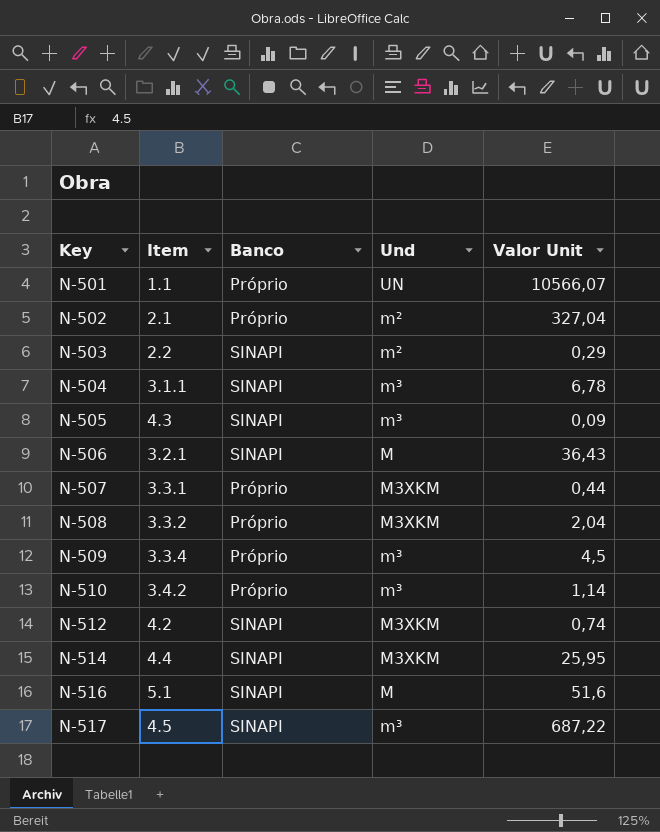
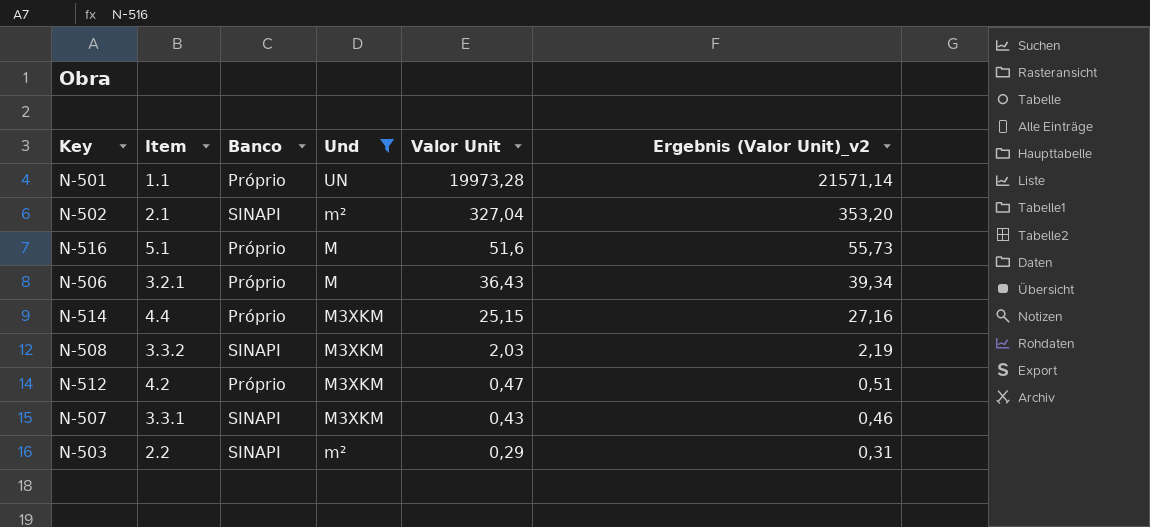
filter: none -> Und != m³
row order: Key ascending -> Valor Unit descending
column Ergebnis (Valor Unit)_v2 | formula: none -> [Valor Unit] * 1,08
N-501 | Valor Unit: 10566,07 -> 19973,28
N-502 | Banco: Próprio -> SINAPI
N-516 | Banco: SINAPI -> Próprio
N-506 | Banco: SINAPI -> Próprio
N-514 | Banco: SINAPI -> Próprio
N-514 | Valor Unit: 25,95 -> 25,15
N-508 | Banco: Próprio -> SINAPI
N-508 | Valor Unit: 2,04 -> 2,03
N-512 | Banco: SINAPI -> Próprio
N-512 | Valor Unit: 0,74 -> 0,47
N-507 | Banco: Próprio -> SINAPI
N-507 | Valor Unit: 0,44 -> 0,43

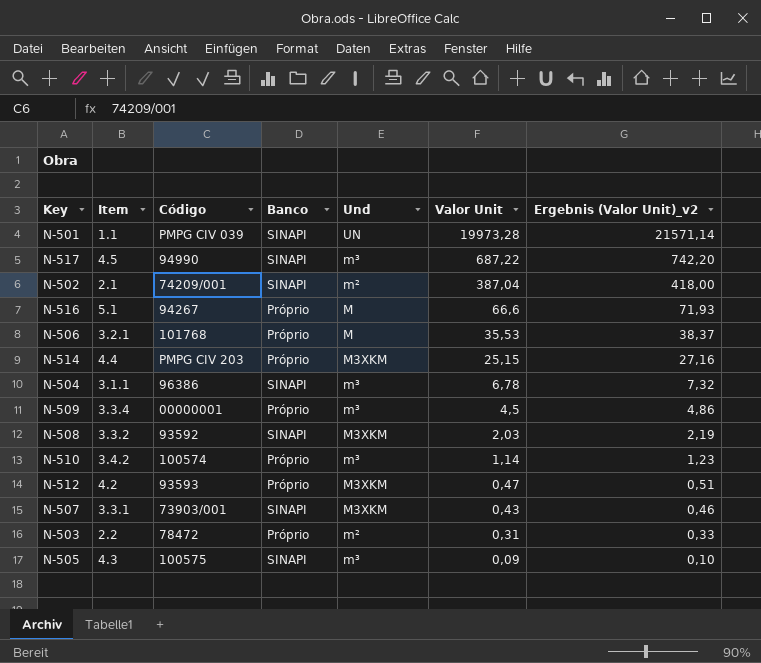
filter: Und != m³ -> none
column Código | position: none -> 3
N-501 | Banco: Próprio -> SINAPI
N-502 | Valor Unit: 327,04 -> 387,04
N-502 | Ergebnis (Valor Unit)_v2: 353,20 -> 418,00
N-516 | Valor Unit: 51,6 -> 66,6
N-516 | Ergebnis (Valor Unit)_v2: 55,73 -> 71,93
N-506 | Valor Unit: 36,43 -> 35,53
N-506 | Ergebnis (Valor Unit)_v2: 39,34 -> 38,37
N-503 | Banco: SINAPI -> Próprio
N-503 | Valor Unit: 0,29 -> 0,31
N-503 | Ergebnis (Valor Unit)_v2: 0,31 -> 0,33

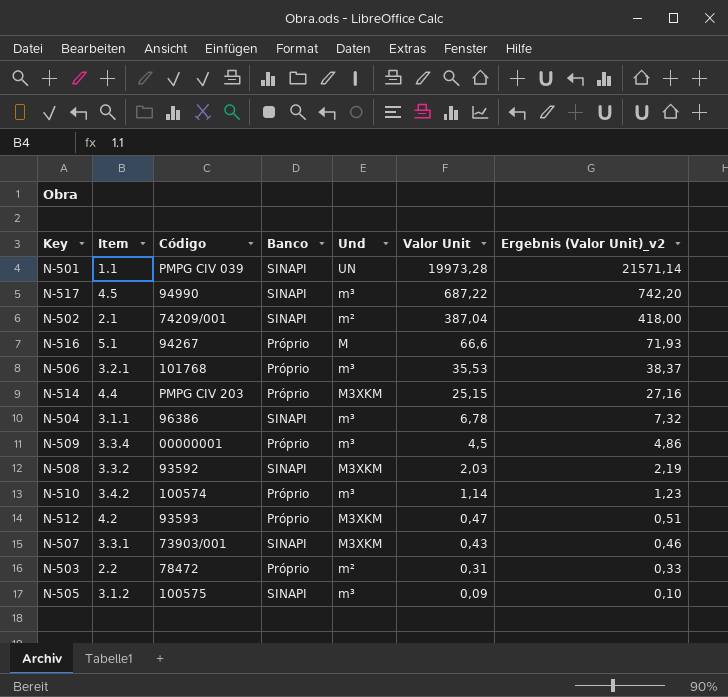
N-506 | Und: M -> m³
N-505 | Item: 4.3 -> 3.1.2

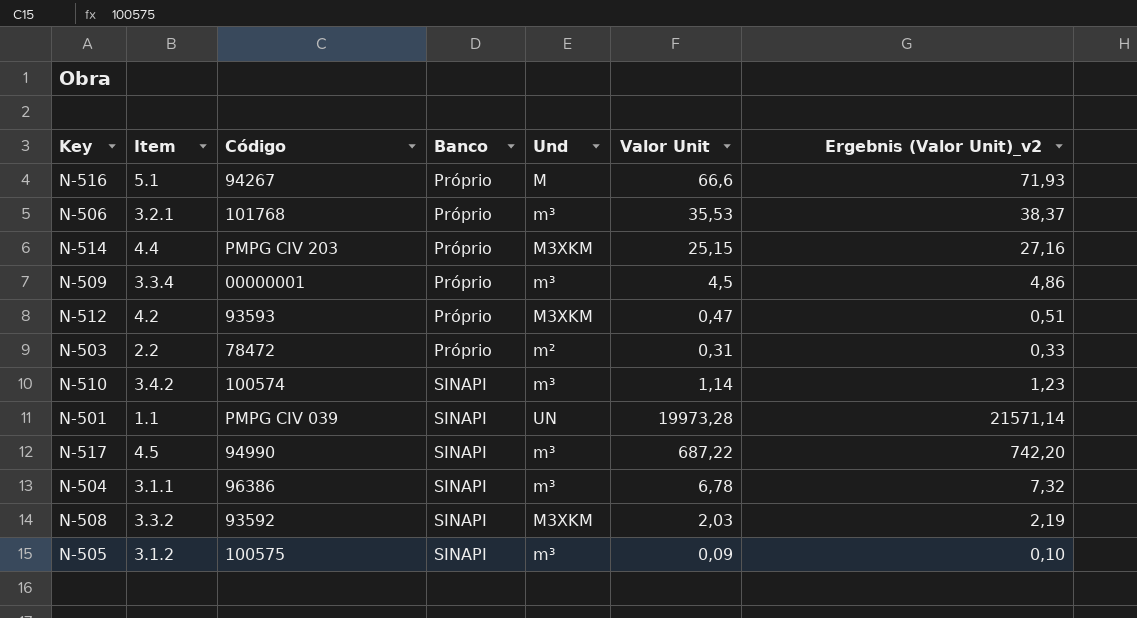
row order: Valor Unit descending -> Banco ascending
row N-502: 2.1 | 74209/001 | SINAPI | m² | 387,04 | 418,00 -> none
row N-507: 3.3.1 | 73903/001 | SINAPI | M3XKM | 0,43 | 0,46 -> none
N-510 | Banco: Próprio -> SINAPI

